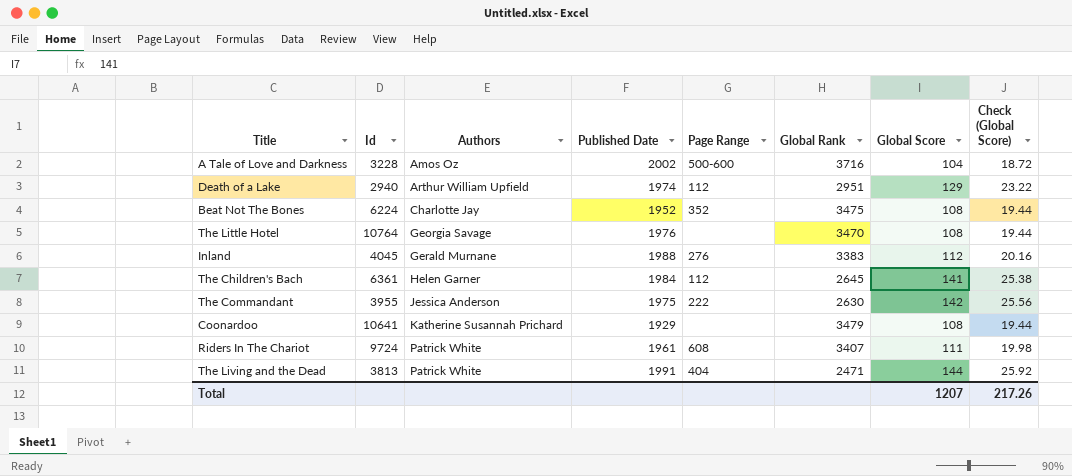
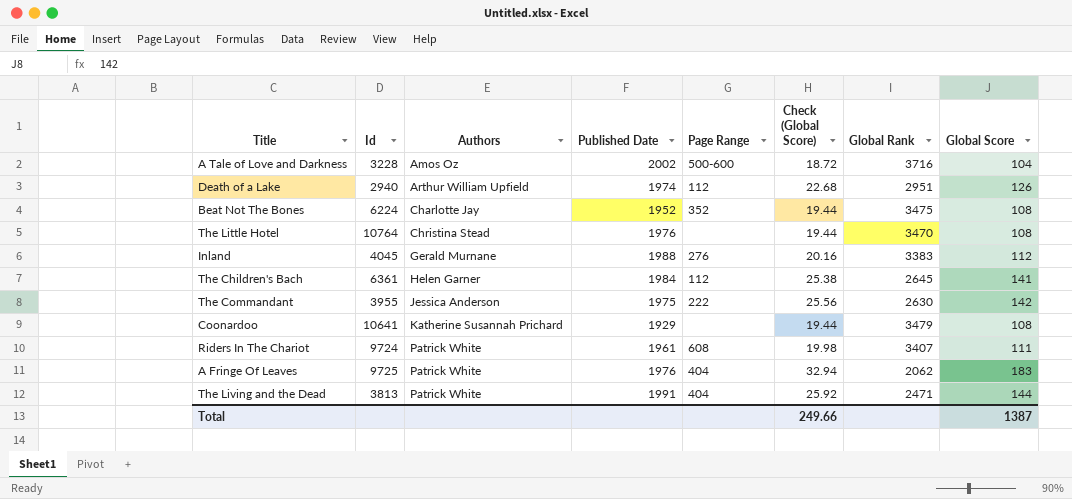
column Check (Global Score) | position: 8 -> 6
Death of a Lake | Check (Global Score): 23.22 -> 22.68
Death of a Lake | Global Score: 129 -> 126
The Little Hotel | Authors: Georgia Savage -> Christina Stead
row A Fringe Of Leaves: none -> 9725 | Patrick White | 1976 | 404 | 32.94 | 2062 | 183
Total | Check (Global Score): 217.26 -> 249.66
Total | Global Score: 1207 -> 1387

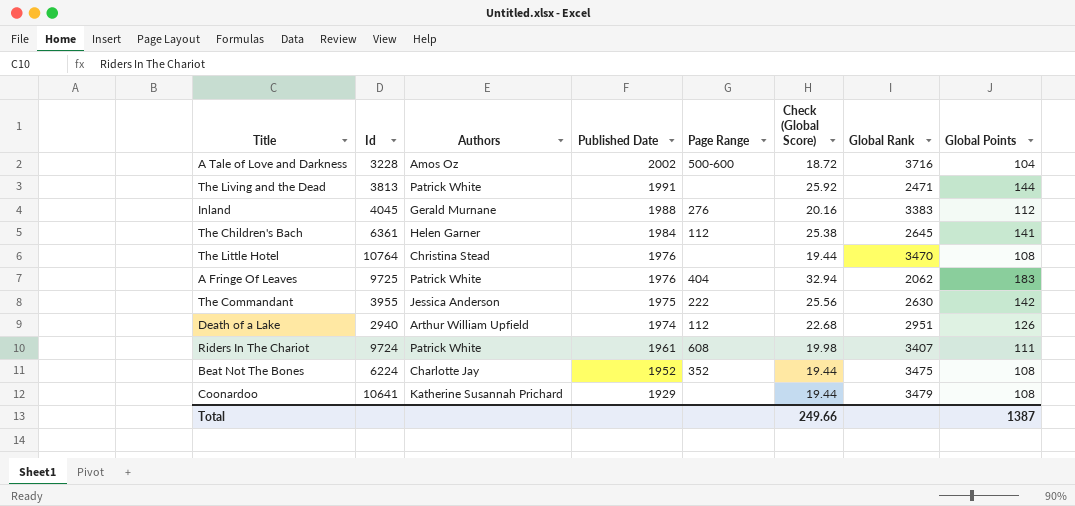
row order: Authors ascending -> Published Date descending
column name: Global Score -> Global Points
The Living and the Dead | Page Range: 404 -> none

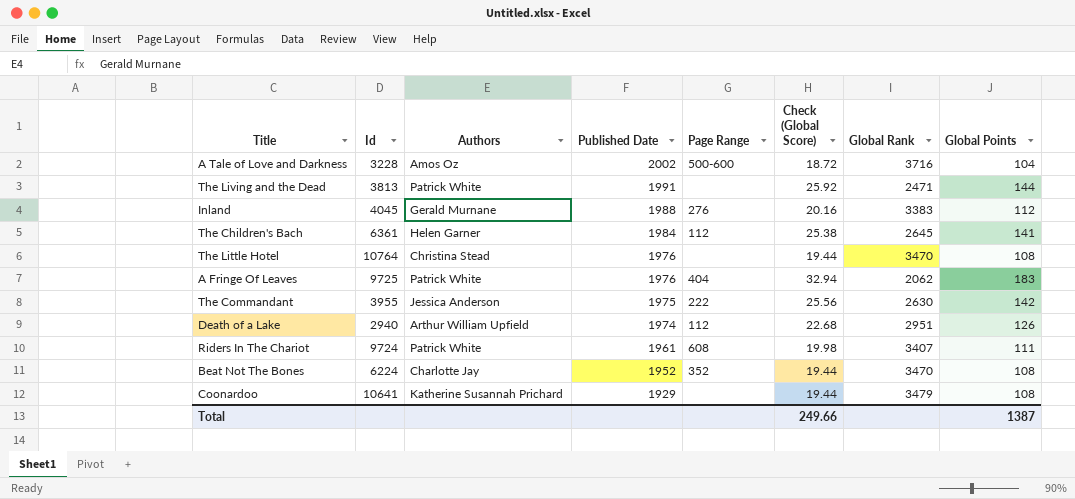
Beat Not The Bones | Global Rank: 3475 -> 3470

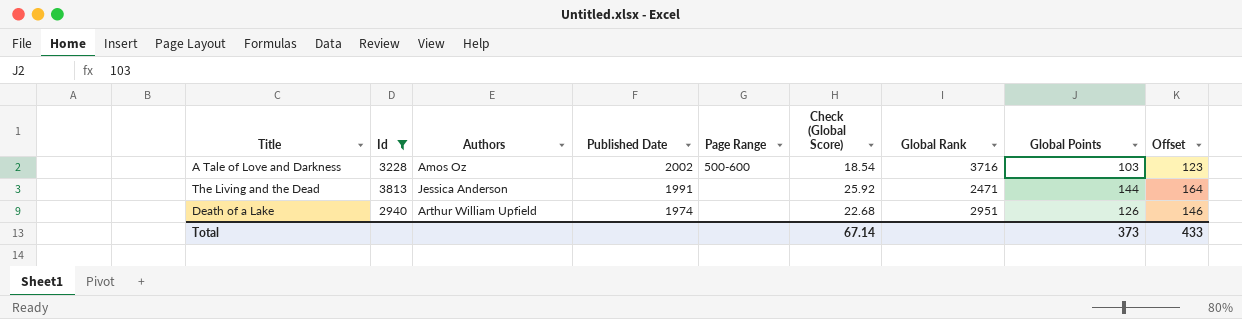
filter: none -> Id <= 3813
column Offset | formula: none -> [Global Points] + 20
A Tale of Love and Darkness | Check (Global Score): 18.72 -> 18.54
A Tale of Love and Darkness | Global Points: 104 -> 103
The Living and the Dead | Authors: Patrick White -> Jessica Anderson
Death of a Lake | Page Range: 112 -> none
Total | Check (Global Score): 249.66 -> 67.14
Total | Global Points: 1387 -> 373

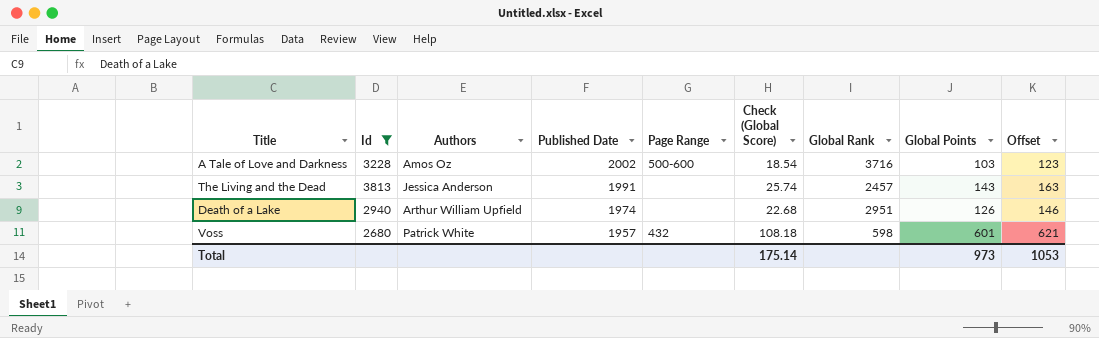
The Living and the Dead | Check (Global Score): 25.92 -> 25.74
The Living and the Dead | Global Rank: 2471 -> 2457
The Living and the Dead | Global Points: 144 -> 143
The Living and the Dead | Offset: 164 -> 163
row Voss: none -> 2680 | Patrick White | 1957 | 432 | 108.18 | 598 | 601 | 621
Total | Check (Global Score): 67.14 -> 175.14
Total | Global Points: 373 -> 973
Total | Offset: 433 -> 1053

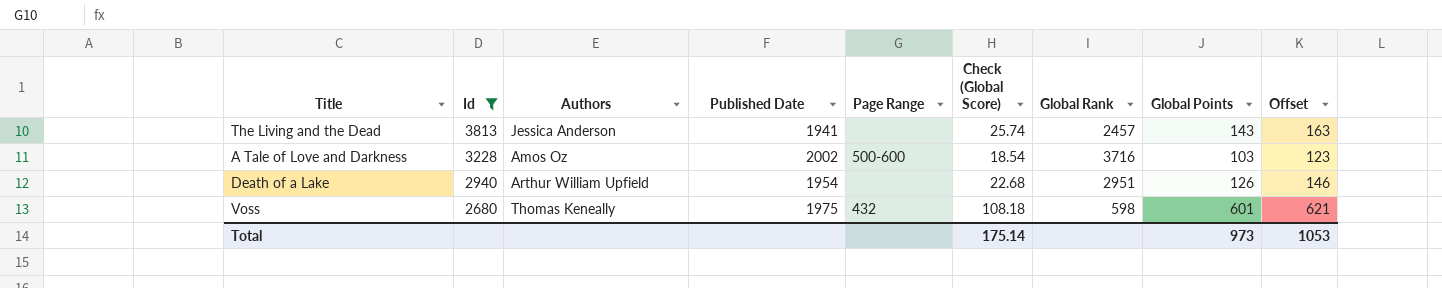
row order: Published Date descending -> Id descending
The Living and the Dead | Published Date: 1991 -> 1941
Death of a Lake | Published Date: 1974 -> 1954
Voss | Authors: Patrick White -> Thomas Keneally
Voss | Published Date: 1957 -> 1975

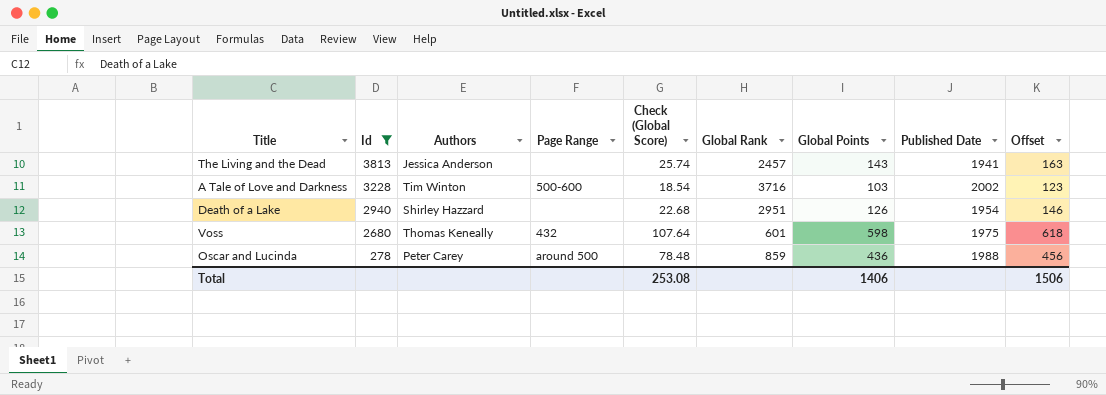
column Published Date | position: 4 -> 8
A Tale of Love and Darkness | Authors: Amos Oz -> Tim Winton
Death of a Lake | Authors: Arthur William Upfield -> Shirley Hazzard
Voss | Check (Global Score): 108.18 -> 107.64
Voss | Global Rank: 598 -> 601
Voss | Global Points: 601 -> 598
Voss | Offset: 621 -> 618
row Oscar and Lucinda: none -> 278 | Peter Carey | around 500 | 78.48 | 859 | 436 | 1988 | 456
Total | Check (Global Score): 175.14 -> 253.08
Total | Global Points: 973 -> 1406
Total | Offset: 1053 -> 1506

